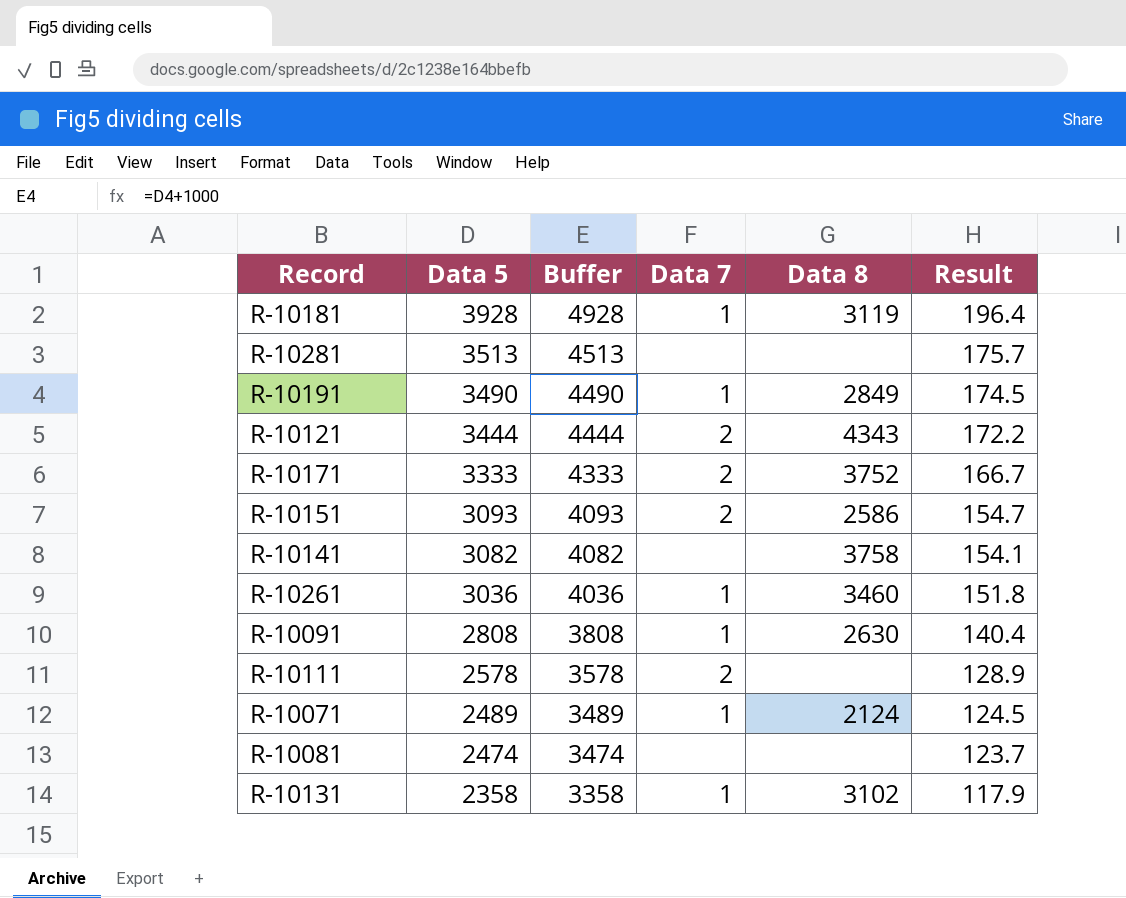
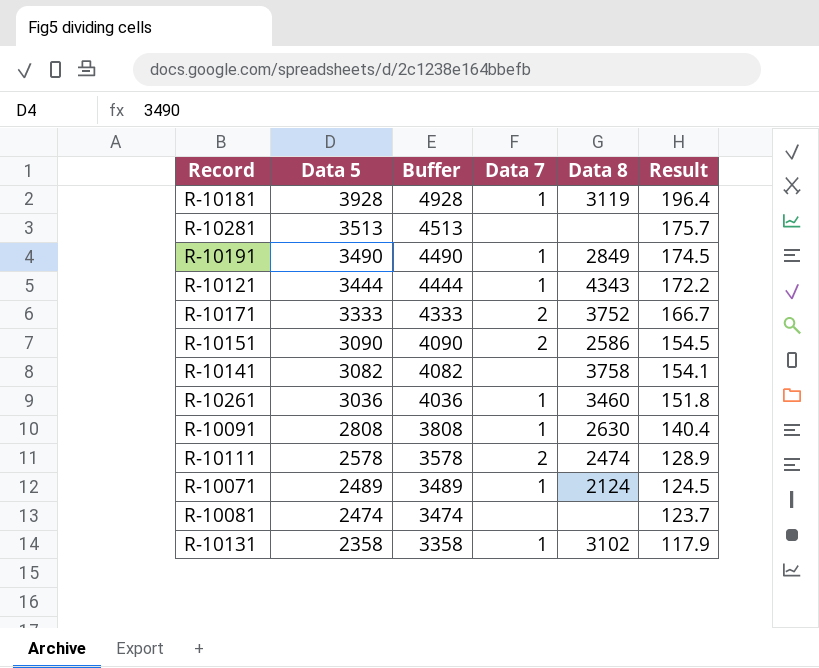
R-10121 | Data 7: 2 -> 1
R-10151 | Data 5: 3093 -> 3090
R-10151 | Buffer: 4093 -> 4090
R-10151 | Result: 154.7 -> 154.5
R-10111 | Data 8: none -> 2474

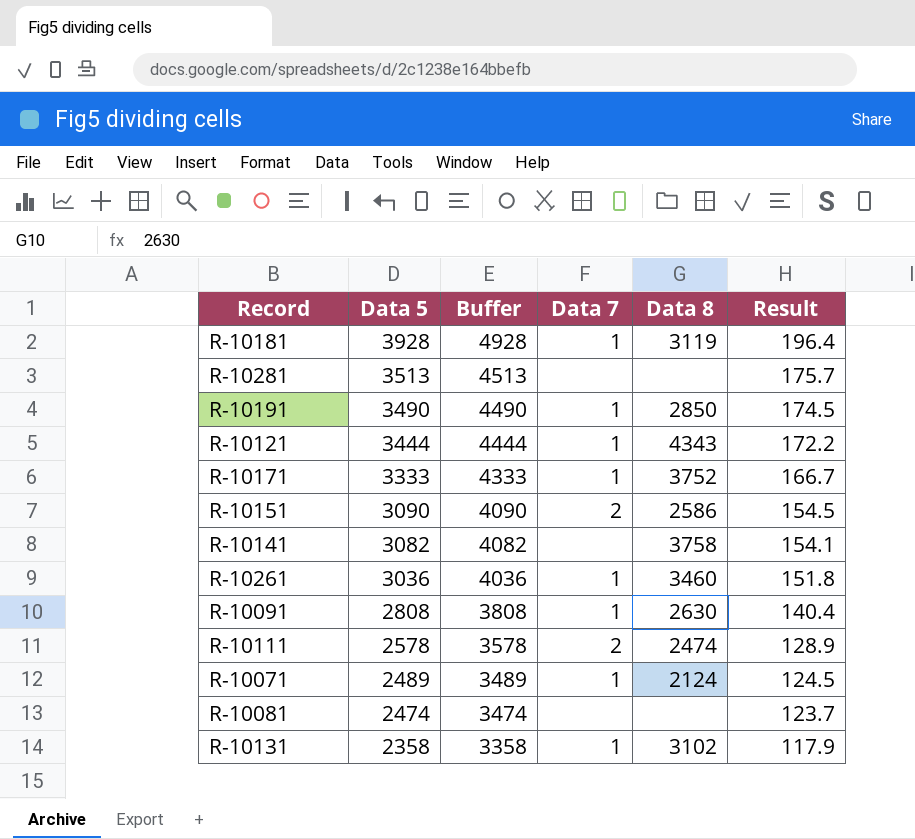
R-10191 | Data 8: 2849 -> 2850
R-10171 | Data 7: 2 -> 1

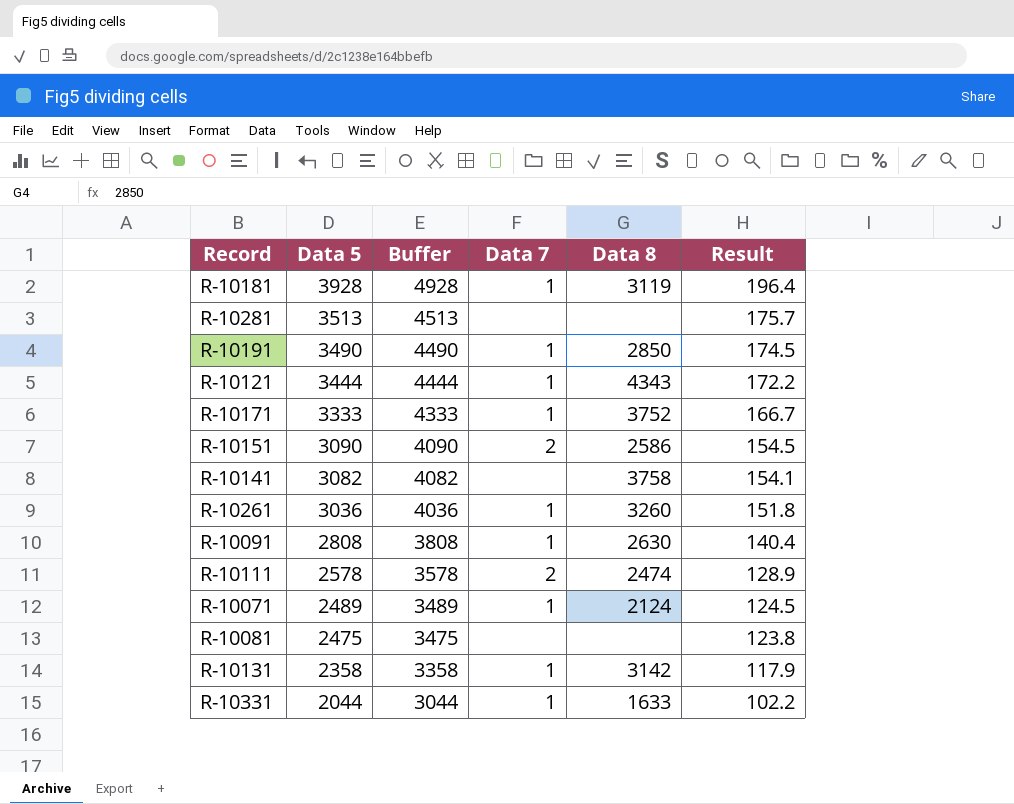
R-10261 | Data 8: 3460 -> 3260
R-10081 | Data 5: 2474 -> 2475
R-10081 | Buffer: 3474 -> 3475
R-10081 | Result: 123.7 -> 123.8
R-10131 | Data 8: 3102 -> 3142
row R-10331: none -> 2044 | 3044 | 1 | 1633 | 102.2

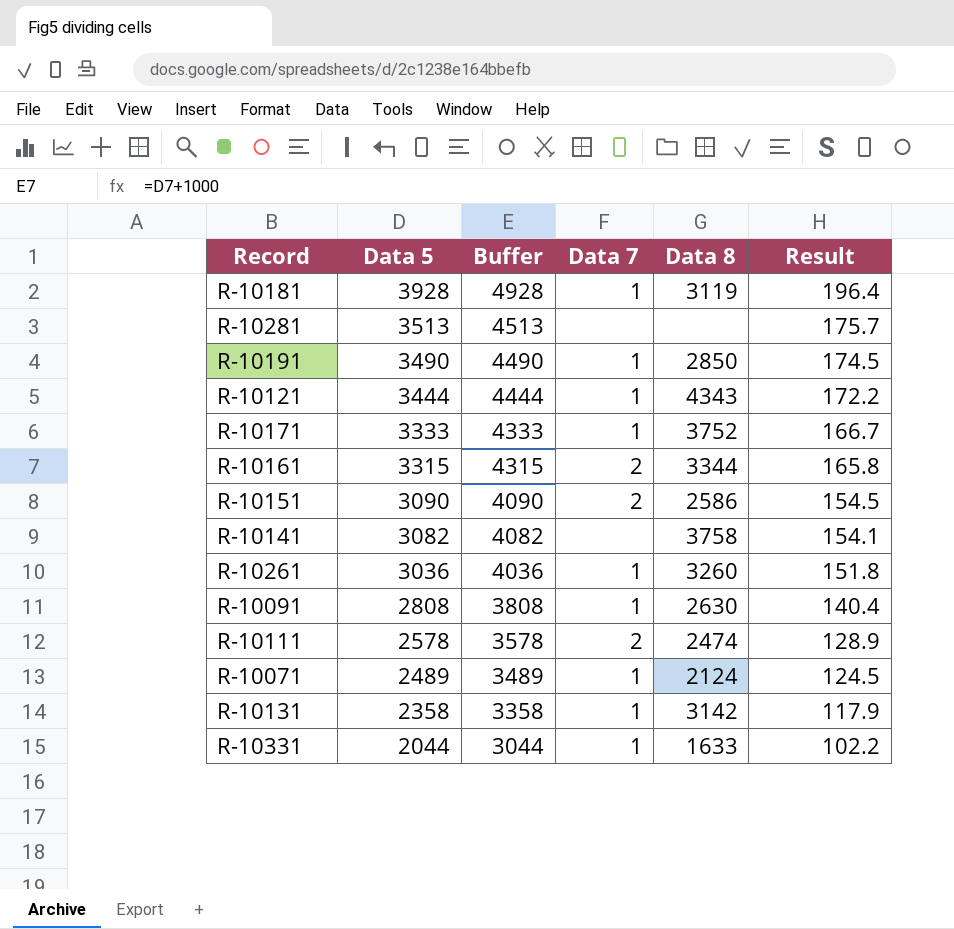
row R-10081: 2475 | 3475 | none | none | 123.8 -> none
row R-10161: none -> 3315 | 4315 | 2 | 3344 | 165.8

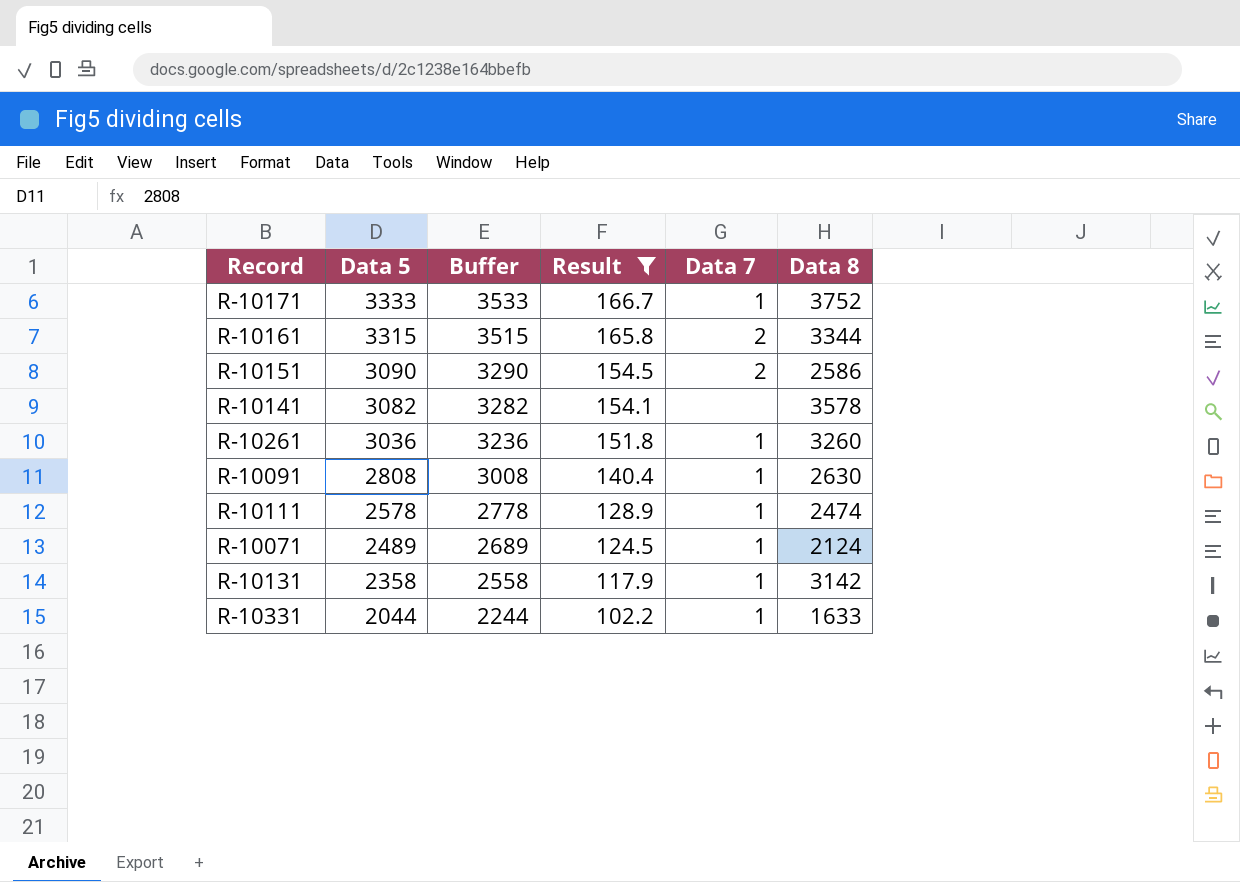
filter: none -> Result <= 166.7
column Buffer | formula: [Data 5] + 1000 -> [Data 5] + 200
column Result | position: 6 -> 4
R-10141 | Data 8: 3758 -> 3578
R-10111 | Data 7: 2 -> 1

